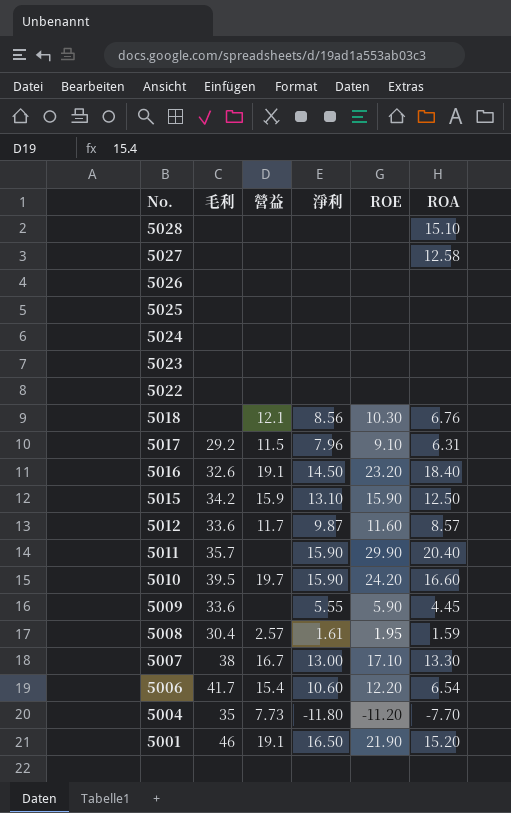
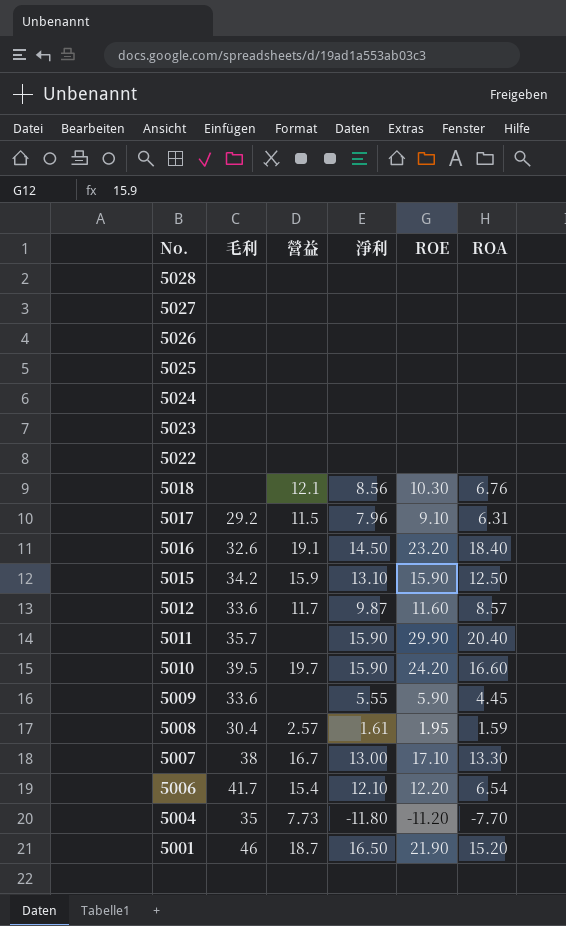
5028 | ROA: 15.10 -> none
5027 | ROA: 12.58 -> none
5006 | 淨利: 10.60 -> 12.10
5001 | 營益: 19.1 -> 18.7

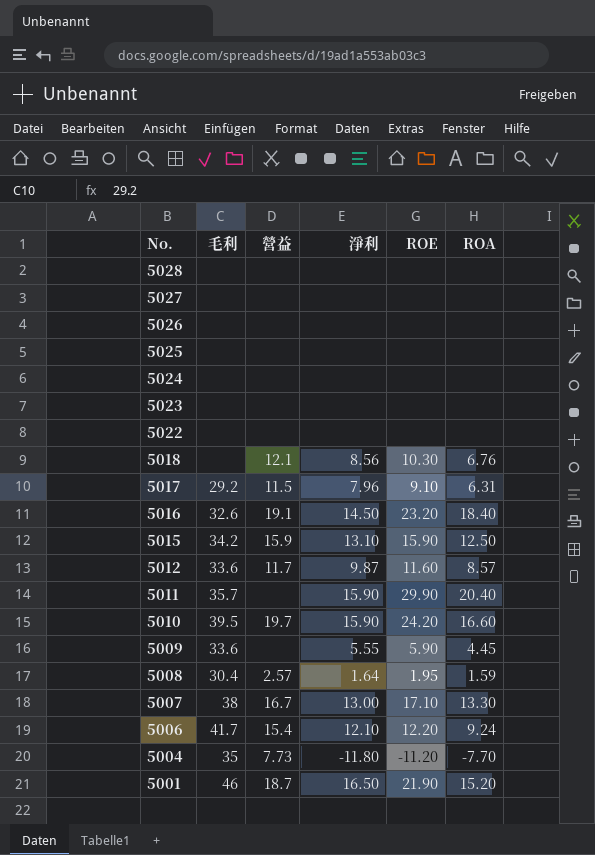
5008 | 淨利: 1.61 -> 1.64
5006 | ROA: 6.54 -> 9.24

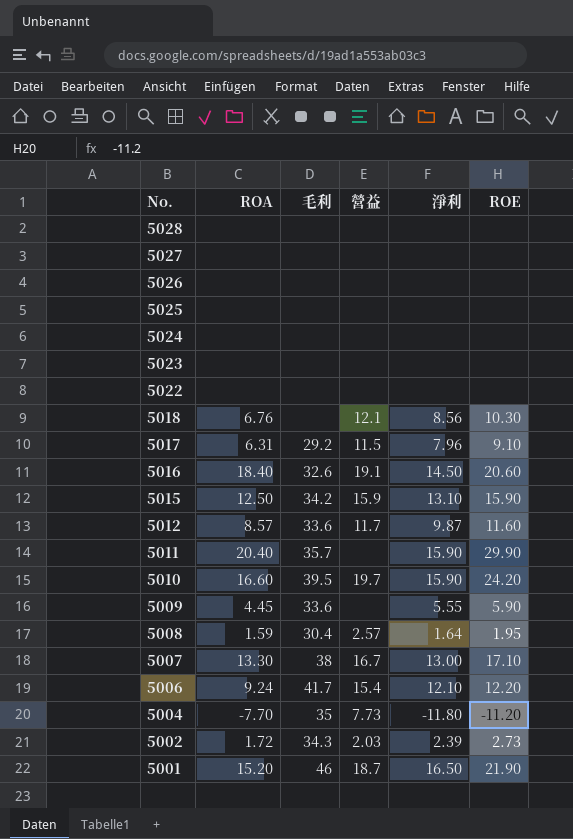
column ROA | position: 6 -> 2
5016 | ROE: 23.20 -> 20.60
row 5002: none -> 1.72 | 34.3 | 2.03 | 2.39 | 2.73

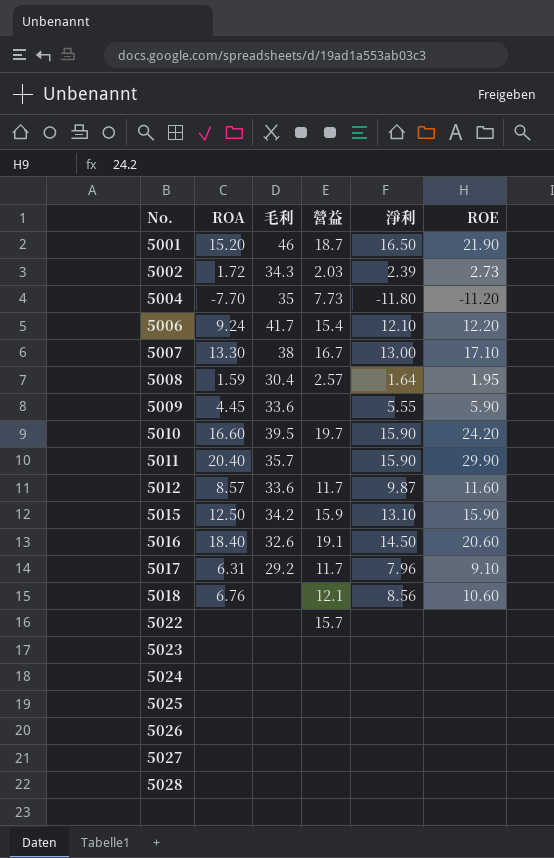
row order: No. descending -> No. ascending
5017 | 營益: 11.5 -> 11.7
5018 | ROE: 10.30 -> 10.60
5022 | 營益: none -> 15.7

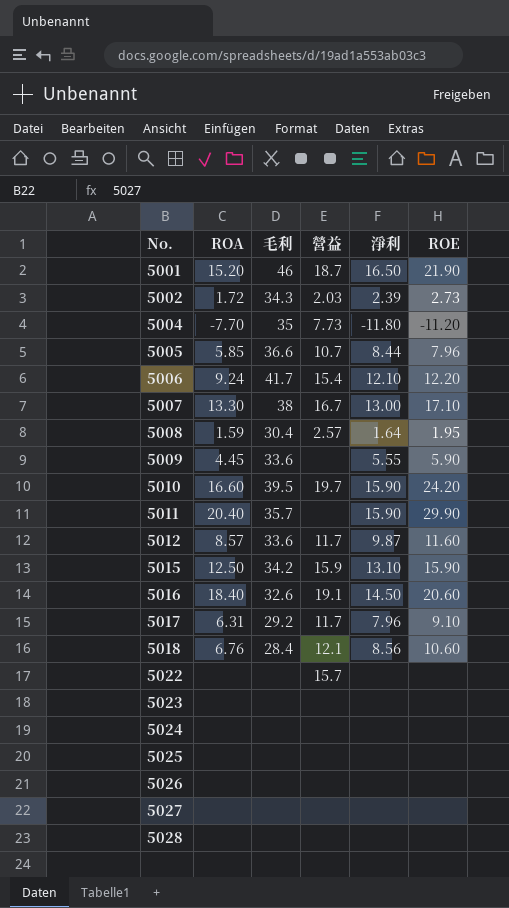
row 5005: none -> 5.85 | 36.6 | 10.7 | 8.44 | 7.96
5018 | 毛利: none -> 28.4

